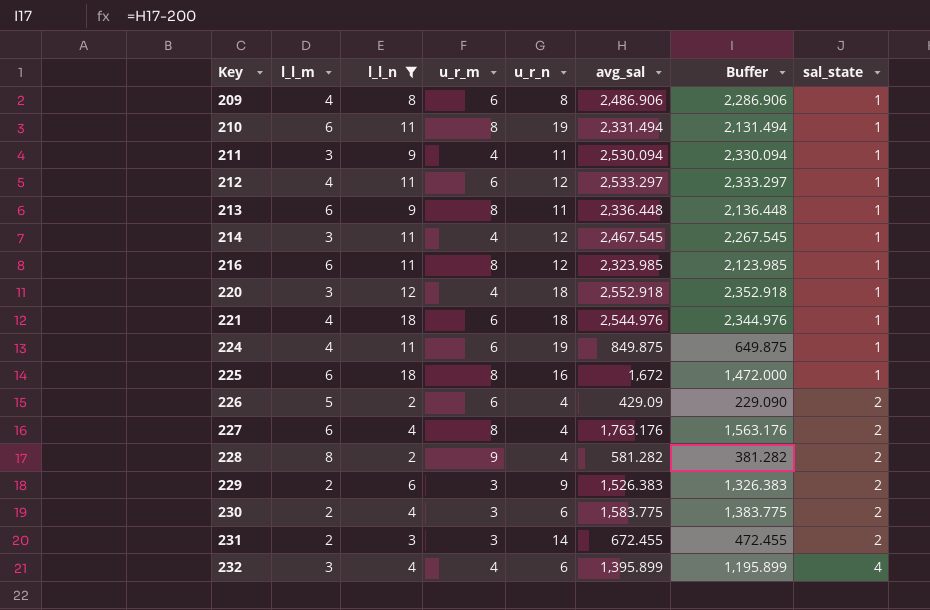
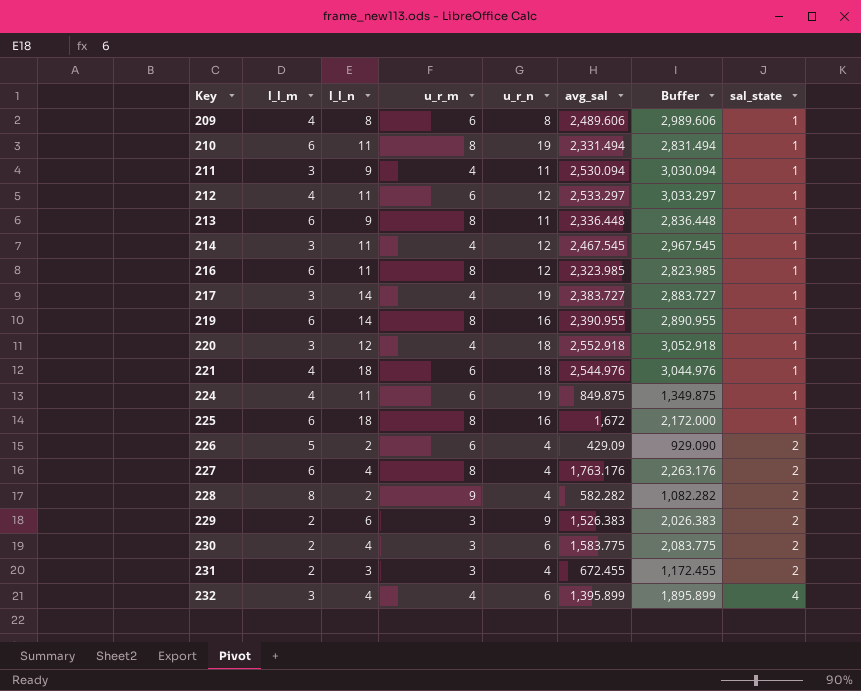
filter: l_l_n != 14 -> none
column Buffer | formula: [avg_sal] - 200 -> [avg_sal] + 500
209 | avg_sal: 2,486.906 -> 2,489.606
228 | avg_sal: 581.282 -> 582.282
231 | u_r_n: 14 -> 4

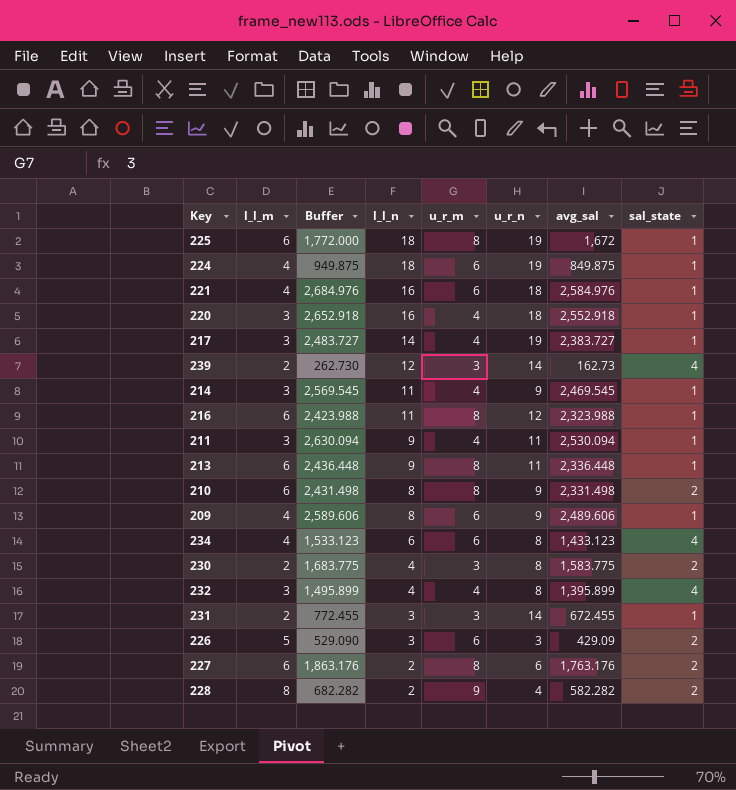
row order: Key ascending -> l_l_n descending
column Buffer | formula: [avg_sal] + 500 -> [avg_sal] + 100
column Buffer | position: 7 -> 3
row 212: 4 | 11 | 6 | 12 | 2,533.297 | 3,033.297 | 1 -> none
row 219: 6 | 14 | 8 | 16 | 2,390.955 | 2,890.955 | 1 -> none
row 229: 2 | 6 | 3 | 9 | 1,526.383 | 2,026.383 | 2 -> none
225 | u_r_n: 16 -> 19
224 | l_l_n: 11 -> 18
221 | l_l_n: 18 -> 16
221 | avg_sal: 2,544.976 -> 2,584.976
220 | l_l_n: 12 -> 16
row 239: none -> 2 | 262.730 | 12 | 3 | 14 | 162.73 | 4
214 | u_r_n: 12 -> 9
214 | avg_sal: 2,467.545 -> 2,469.545
216 | avg_sal: 2,323.985 -> 2,323.988
210 | l_l_n: 11 -> 8
210 | u_r_n: 19 -> 9
210 | avg_sal: 2,331.494 -> 2,331.498
210 | sal_state: 1 -> 2
209 | u_r_n: 8 -> 9
row 234: none -> 4 | 1,533.123 | 6 | 6 | 8 | 1,433.123 | 4
230 | u_r_n: 6 -> 8
232 | u_r_n: 6 -> 8
231 | u_r_n: 4 -> 14
231 | sal_state: 2 -> 1
226 | l_l_n: 2 -> 3
226 | u_r_n: 4 -> 3
227 | l_l_n: 4 -> 2
227 | u_r_n: 4 -> 6

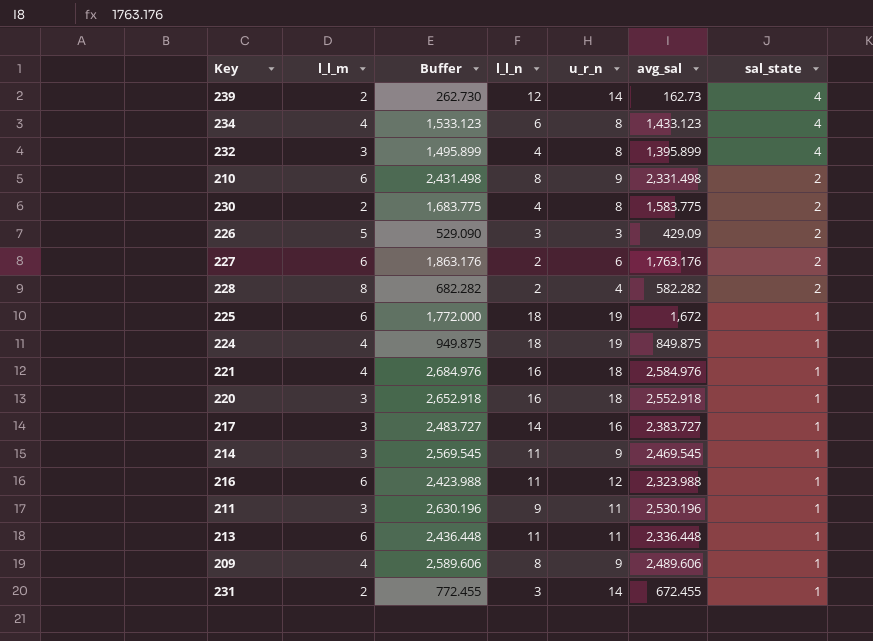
row order: l_l_n descending -> sal_state descending
column u_r_m | position: 5 -> none
217 | u_r_n: 19 -> 16
211 | Buffer: 2,630.094 -> 2,630.196
211 | avg_sal: 2,530.094 -> 2,530.196
213 | l_l_n: 9 -> 11

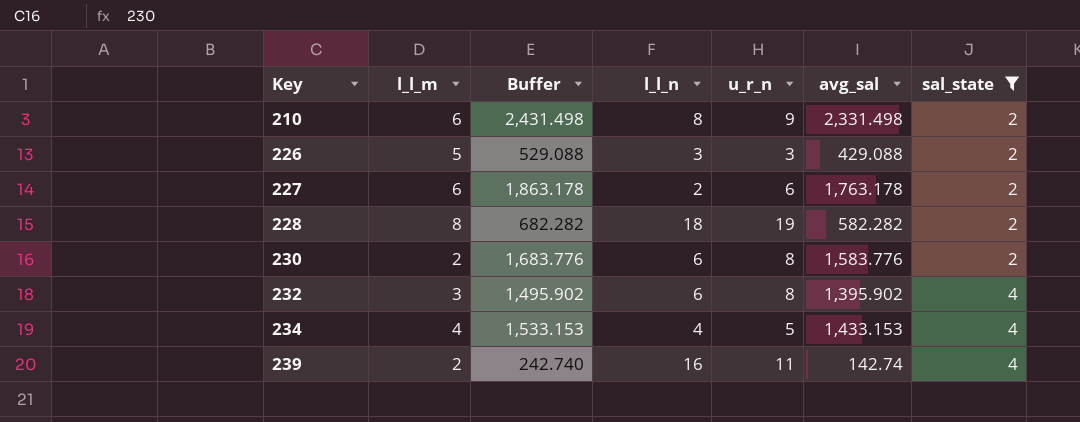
filter: none -> sal_state != 1
row order: sal_state descending -> Key ascending
226 | Buffer: 529.090 -> 529.088
226 | avg_sal: 429.09 -> 429.088
227 | Buffer: 1,863.176 -> 1,863.178
227 | avg_sal: 1,763.176 -> 1,763.178
228 | l_l_n: 2 -> 18
228 | u_r_n: 4 -> 19
230 | Buffer: 1,683.775 -> 1,683.776
230 | l_l_n: 4 -> 6
230 | avg_sal: 1,583.775 -> 1,583.776
232 | Buffer: 1,495.899 -> 1,495.902
232 | l_l_n: 4 -> 6
232 | avg_sal: 1,395.899 -> 1,395.902
234 | Buffer: 1,533.123 -> 1,533.153
234 | l_l_n: 6 -> 4
234 | u_r_n: 8 -> 5
234 | avg_sal: 1,433.123 -> 1,433.153
239 | Buffer: 262.730 -> 242.740
239 | l_l_n: 12 -> 16
239 | u_r_n: 14 -> 11
239 | avg_sal: 162.73 -> 142.74

